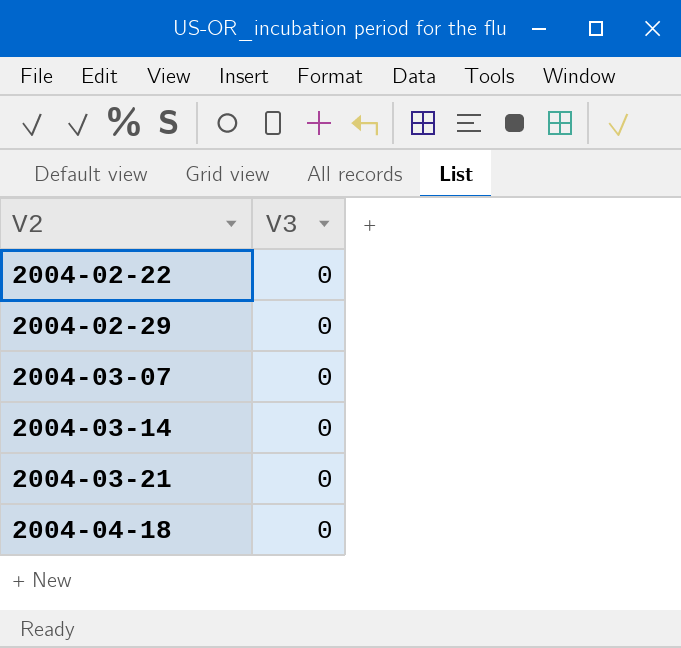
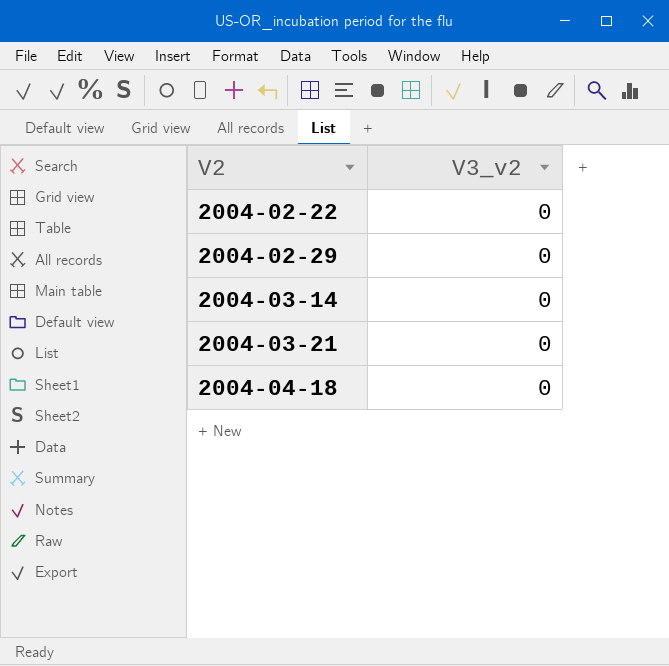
column name: V3 -> V3_v2
row 2004-03-07: 0 -> none

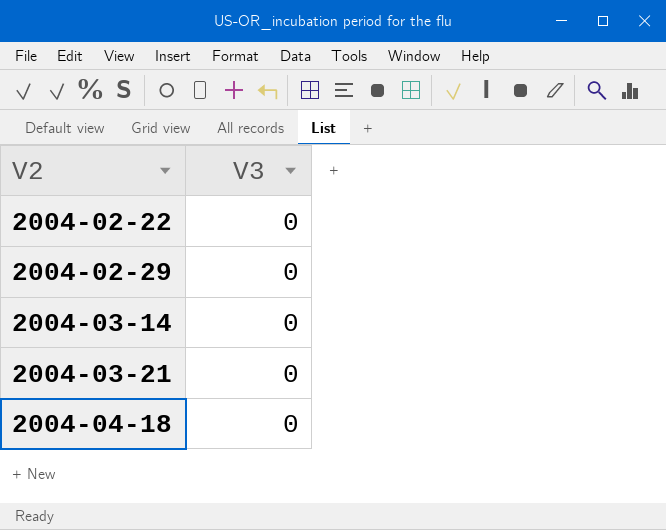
column name: V3_v2 -> V3

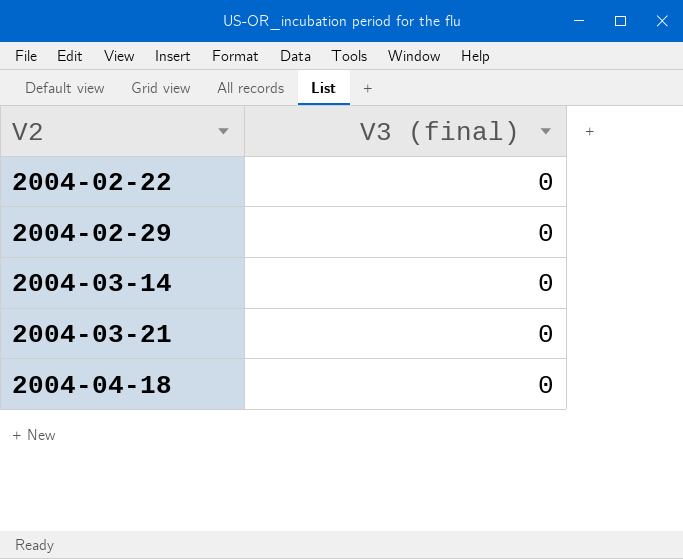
column name: V3 -> V3 (final)

